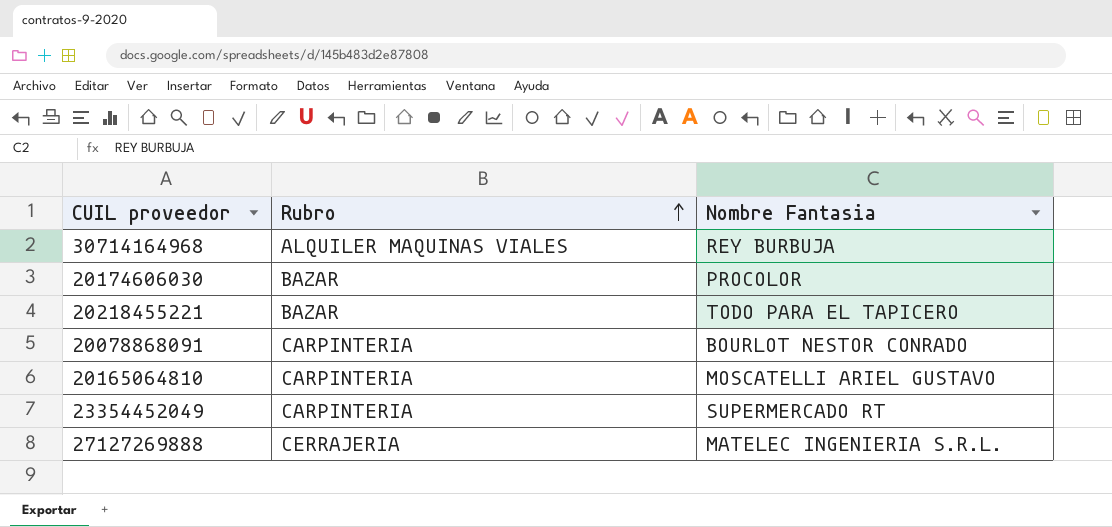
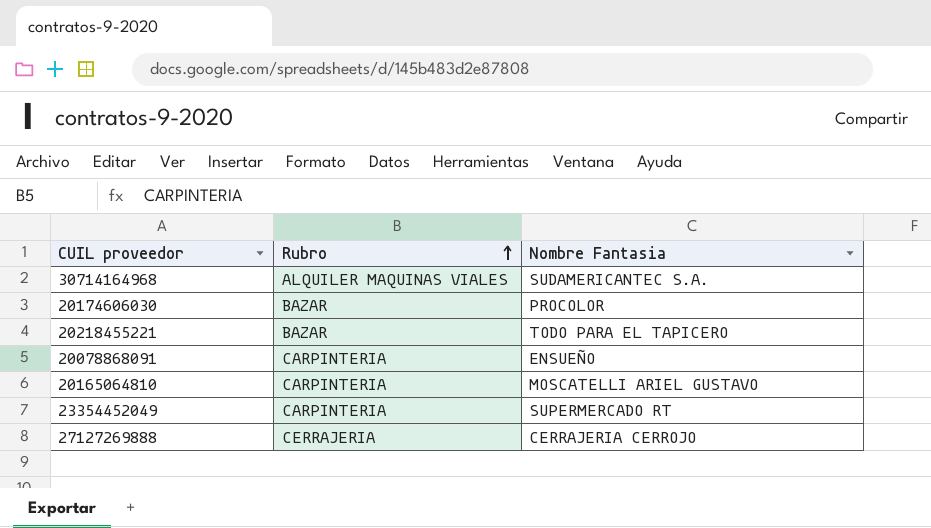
30714164968 | Nombre Fantasia: REY BURBUJA -> SUDAMERICANTEC S.A.
20078868091 | Nombre Fantasia: BOURLOT NESTOR CONRADO -> ENSUEÑO
27127269888 | Nombre Fantasia: MATELEC INGENIERIA S.R.L. -> CERRAJERIA CERROJO

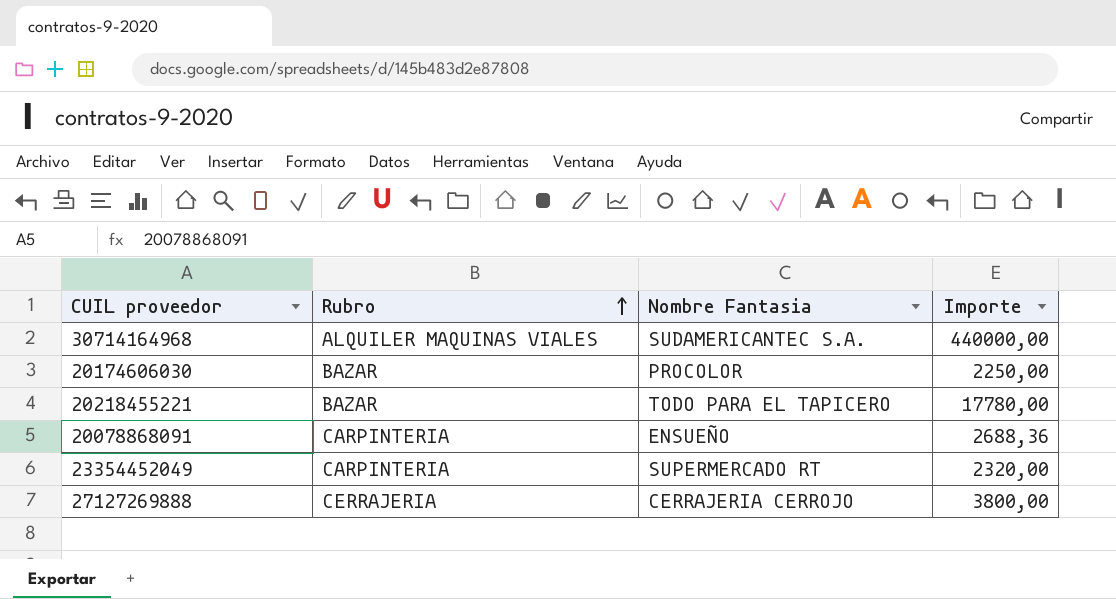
column Importe | position: none -> 4
row 20165064810: CARPINTERIA | MOSCATELLI ARIEL GUSTAVO -> none

